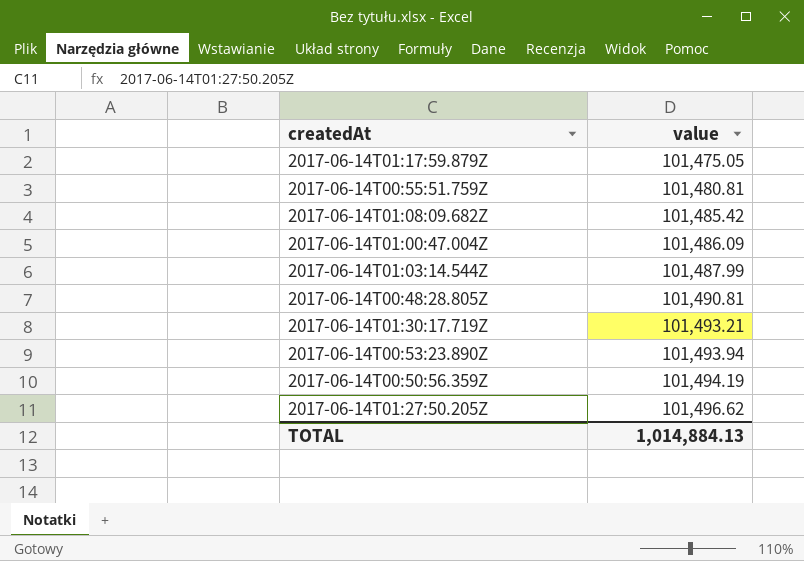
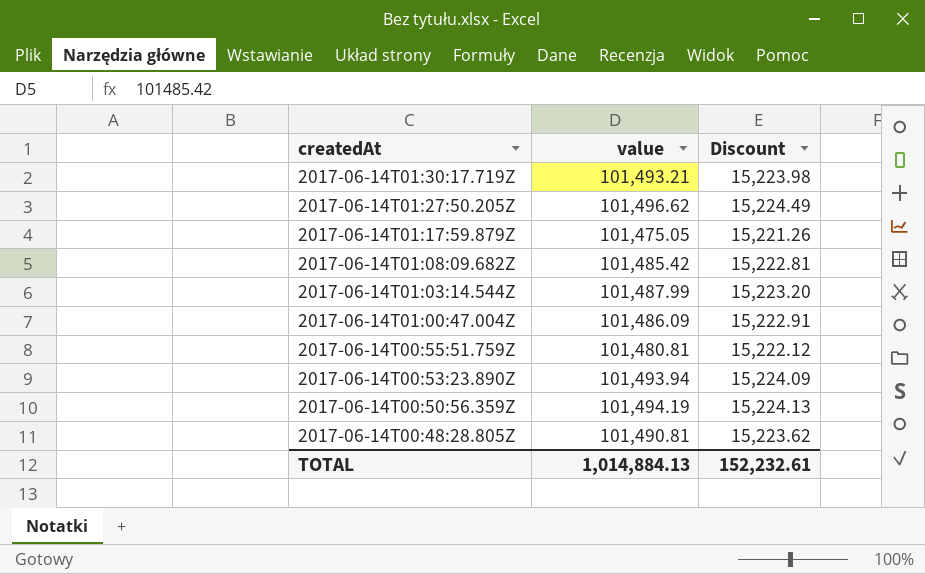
row order: value ascending -> createdAt descending
column Discount | formula: none -> [value] * 0.15

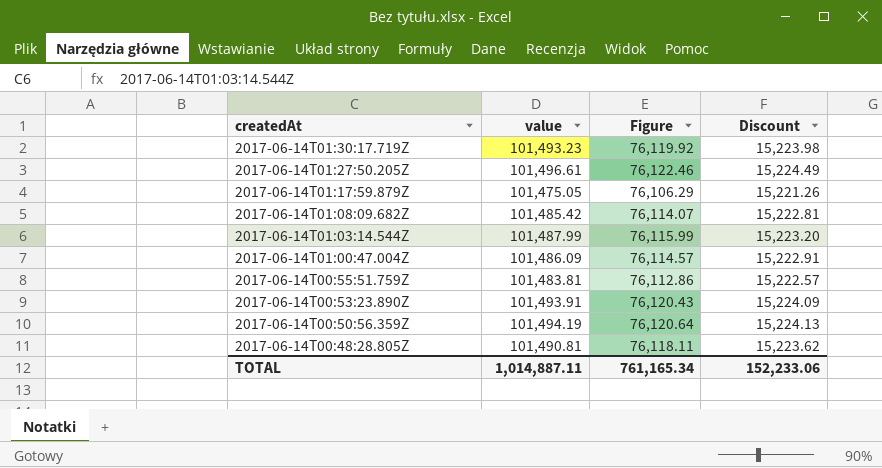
column Figure | formula: none -> [value] * 0.75
2017-06-14T01:30:17.719Z | value: 101,493.21 -> 101,493.23
2017-06-14T01:27:50.205Z | value: 101,496.62 -> 101,496.61
2017-06-14T00:55:51.759Z | value: 101,480.81 -> 101,483.81
2017-06-14T00:55:51.759Z | Discount: 15,222.12 -> 15,222.57
2017-06-14T00:53:23.890Z | value: 101,493.94 -> 101,493.91
TOTAL | value: 1,014,884.13 -> 1,014,887.11
TOTAL | Discount: 152,232.61 -> 152,233.06

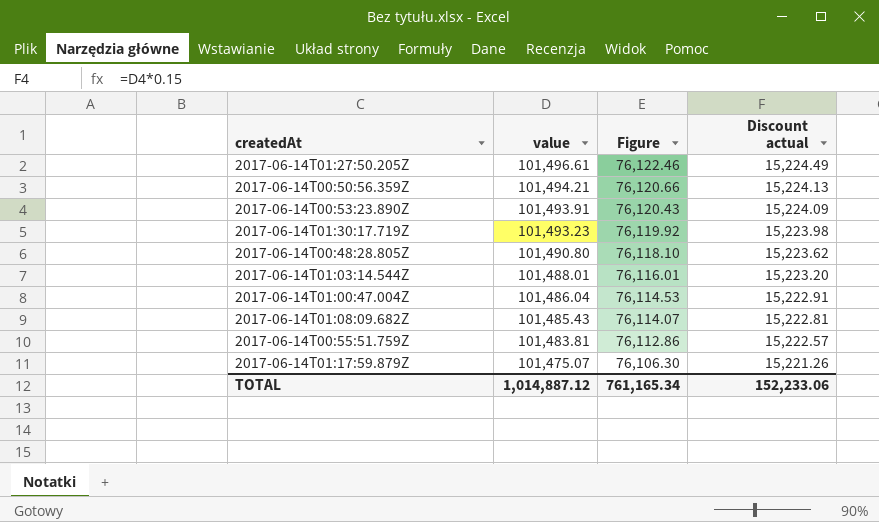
row order: createdAt descending -> value descending
column name: Discount -> Discount actual
2017-06-14T00:50:56.359Z | value: 101,494.19 -> 101,494.21
2017-06-14T00:50:56.359Z | Figure: 76,120.64 -> 76,120.66
2017-06-14T00:48:28.805Z | value: 101,490.81 -> 101,490.80
2017-06-14T00:48:28.805Z | Figure: 76,118.11 -> 76,118.10
2017-06-14T01:03:14.544Z | value: 101,487.99 -> 101,488.01
2017-06-14T01:03:14.544Z | Figure: 76,115.99 -> 76,116.01
2017-06-14T01:00:47.004Z | value: 101,486.09 -> 101,486.04
2017-06-14T01:00:47.004Z | Figure: 76,114.57 -> 76,114.53
2017-06-14T01:08:09.682Z | value: 101,485.42 -> 101,485.43
2017-06-14T01:17:59.879Z | value: 101,475.05 -> 101,475.07
2017-06-14T01:17:59.879Z | Figure: 76,106.29 -> 76,106.30
TOTAL | value: 1,014,887.11 -> 1,014,887.12

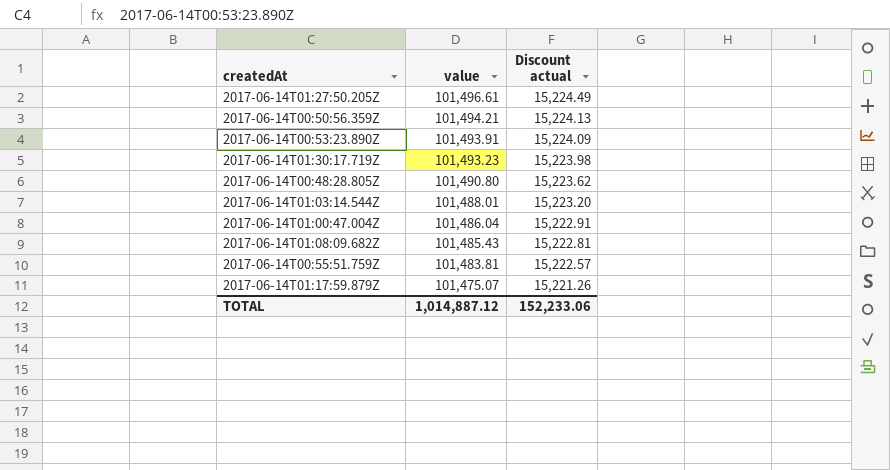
column Figure | formula: [value] * 0.75 -> none

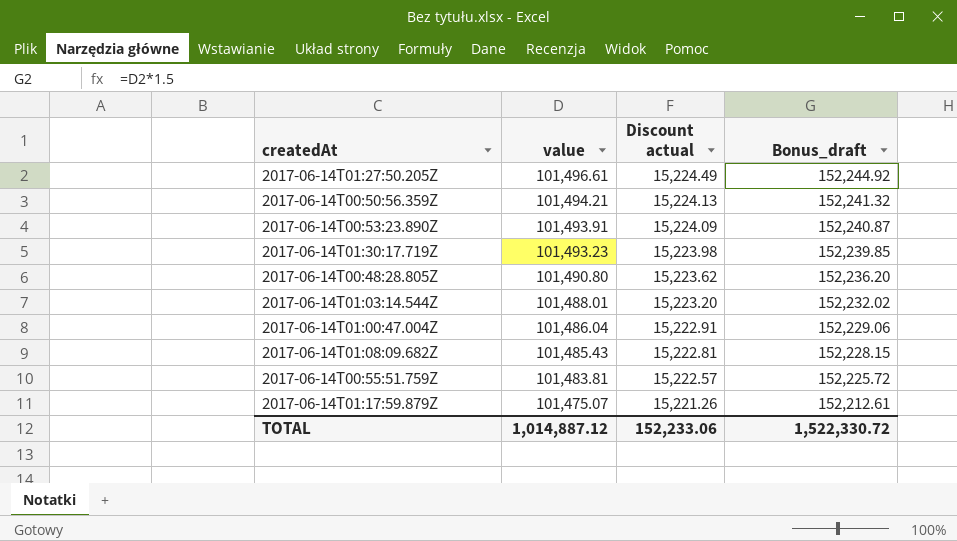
column Bonus_draft | formula: none -> [value] * 1.5

